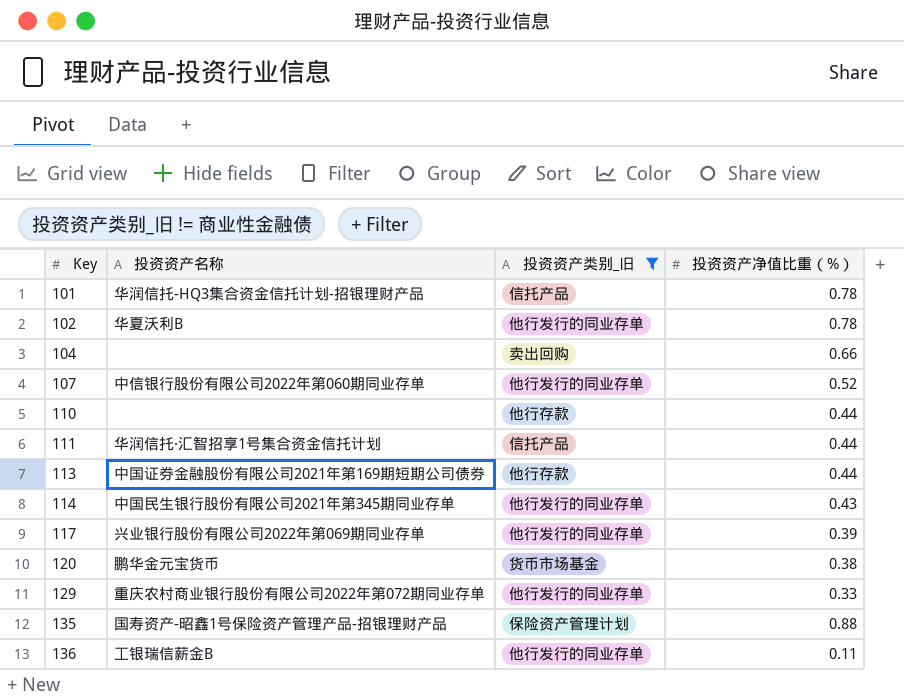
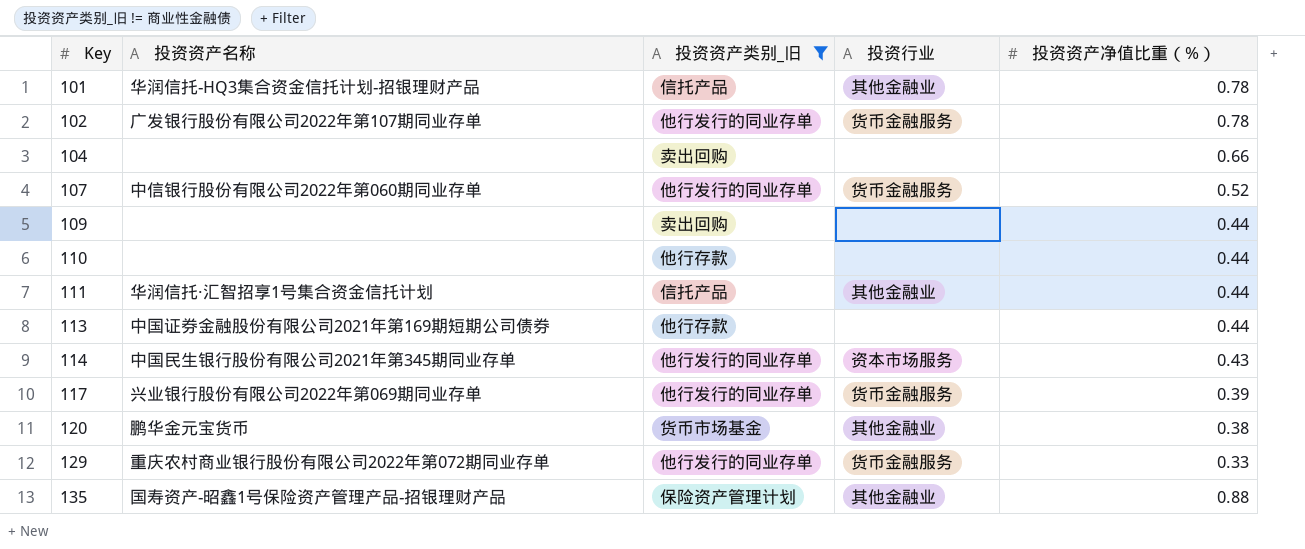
column 投资行业 | position: none -> 4
row 136: 工银瑞信薪金B | 他行发行的同业存单 | 0.11 -> none
102 | 投资资产名称: 华夏沃利B -> 广发银行股份有限公司2022年第107期同业存单
row 109: none -> none | 卖出回购 | none | 0.44

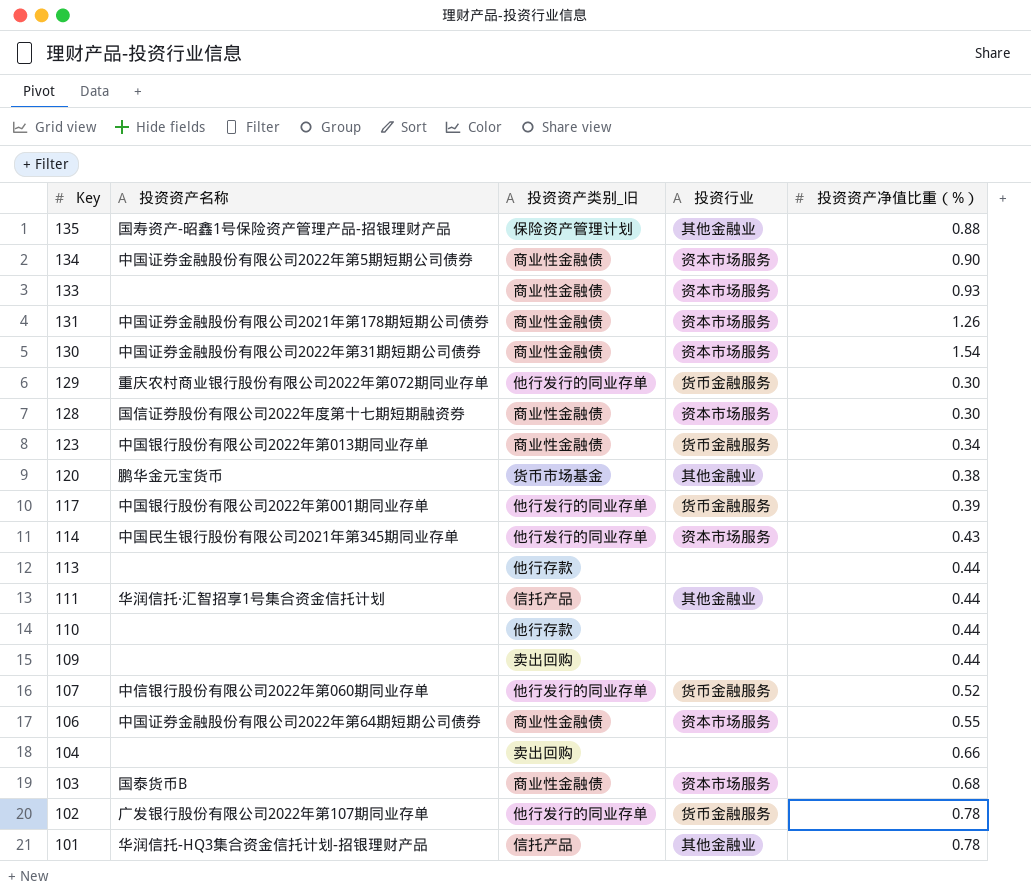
filter: 投资资产类别_旧 != 商业性金融债 -> none
row order: Key ascending -> Key descending
129 | 投资资产净值比重（%）: 0.33 -> 0.30
117 | 投资资产名称: 兴业银行股份有限公司2022年第069期同业存单 -> 中国银行股份有限公司2022年第001期同业存单
113 | 投资资产名称: 中国证券金融股份有限公司2021年第169期短期公司债券 -> none

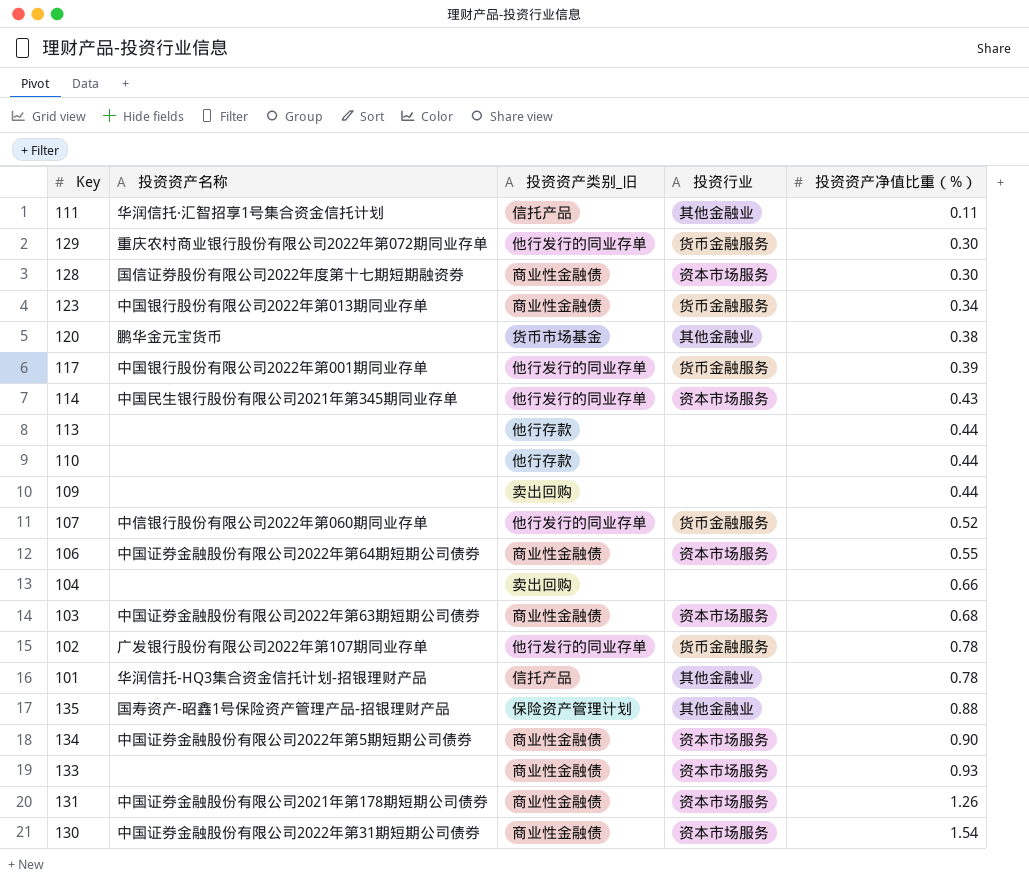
row order: Key descending -> 投资资产净值比重（%） ascending
111 | 投资资产净值比重（%）: 0.44 -> 0.11
103 | 投资资产名称: 国泰货币B -> 中国证券金融股份有限公司2022年第63期短期公司债券

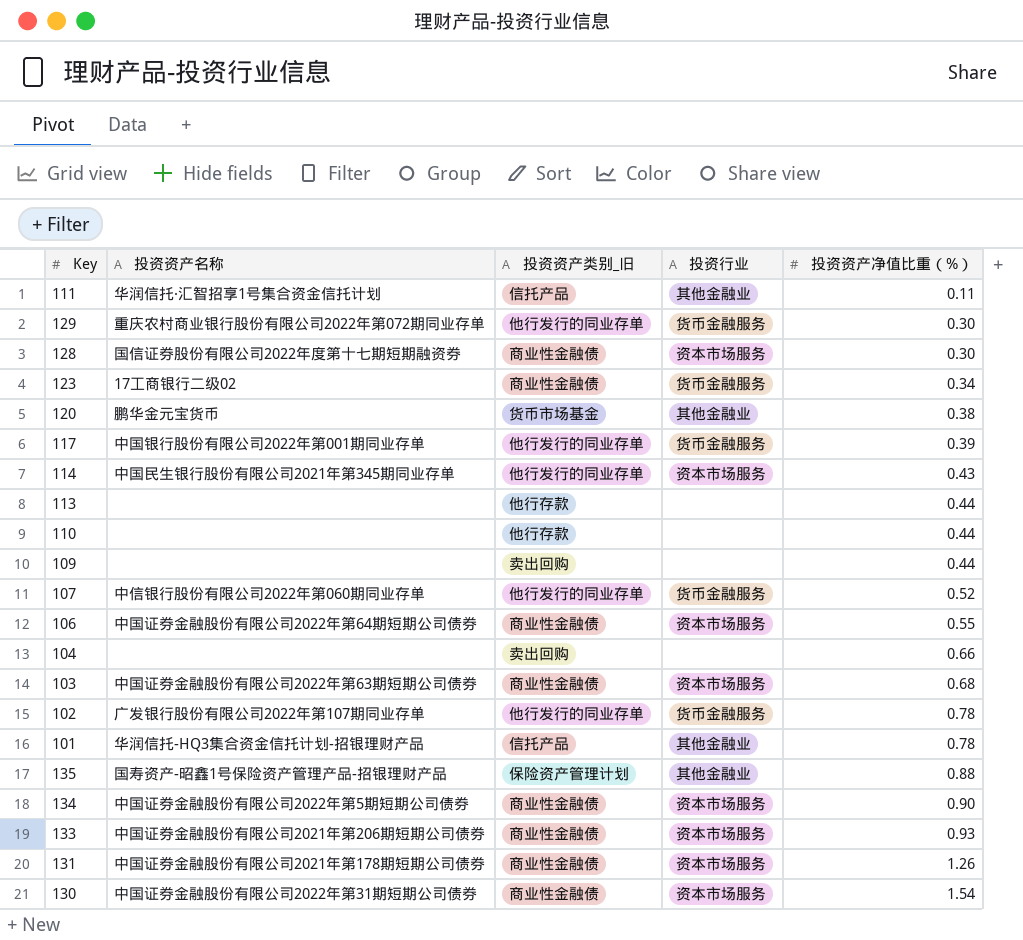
123 | 投资资产名称: 中国银行股份有限公司2022年第013期同业存单 -> 17工商银行二级02
133 | 投资资产名称: none -> 中国证券金融股份有限公司2021年第206期短期公司债券

